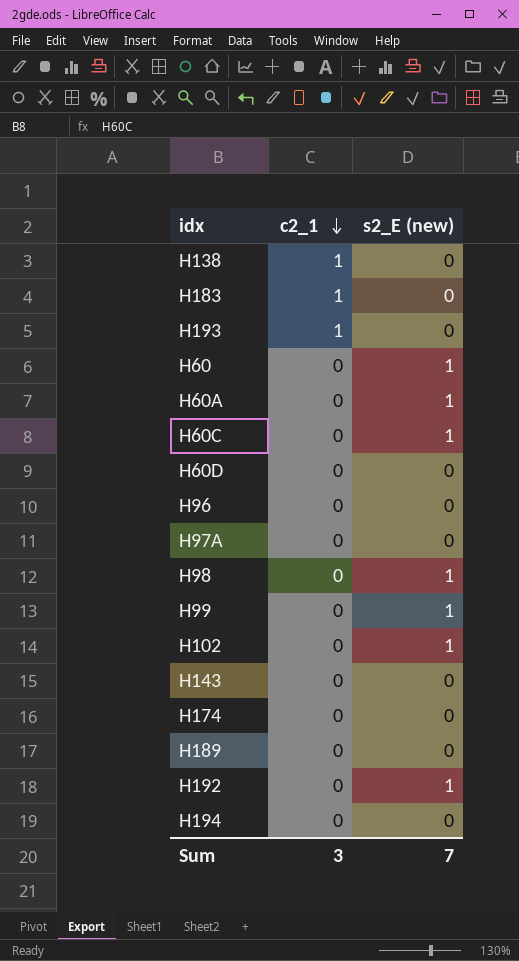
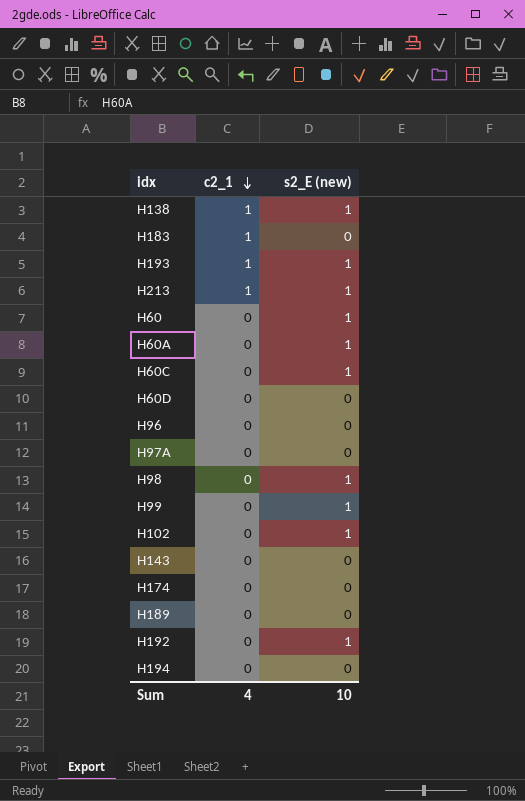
H138 | s2_E (new): 0 -> 1
H193 | s2_E (new): 0 -> 1
row H213: none -> 1 | 1
Sum | c2_1: 3 -> 4
Sum | s2_E (new): 7 -> 10

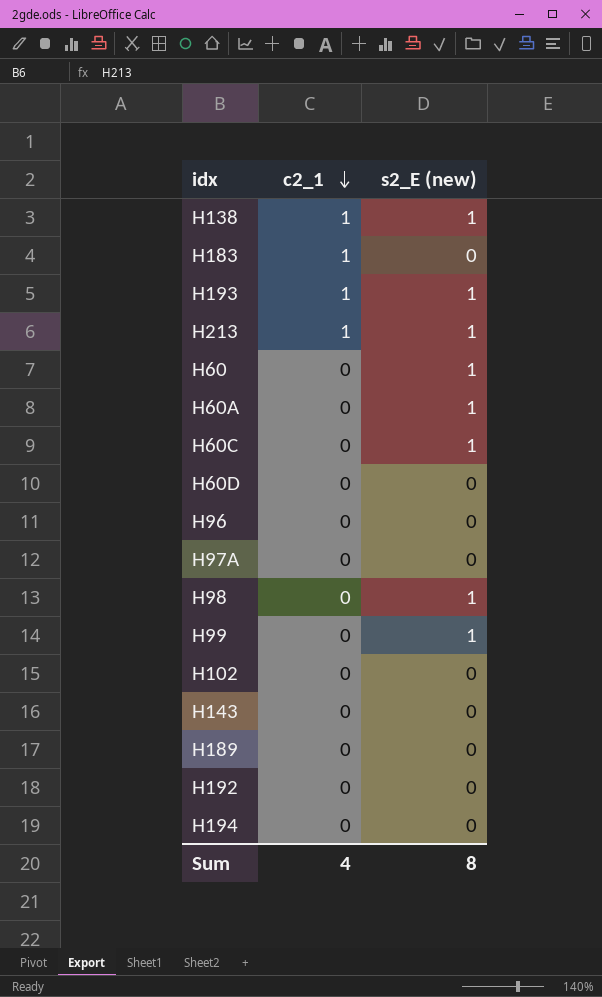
row H174: 0 | 0 -> none
H102 | s2_E (new): 1 -> 0
H192 | s2_E (new): 1 -> 0
Sum | s2_E (new): 10 -> 8

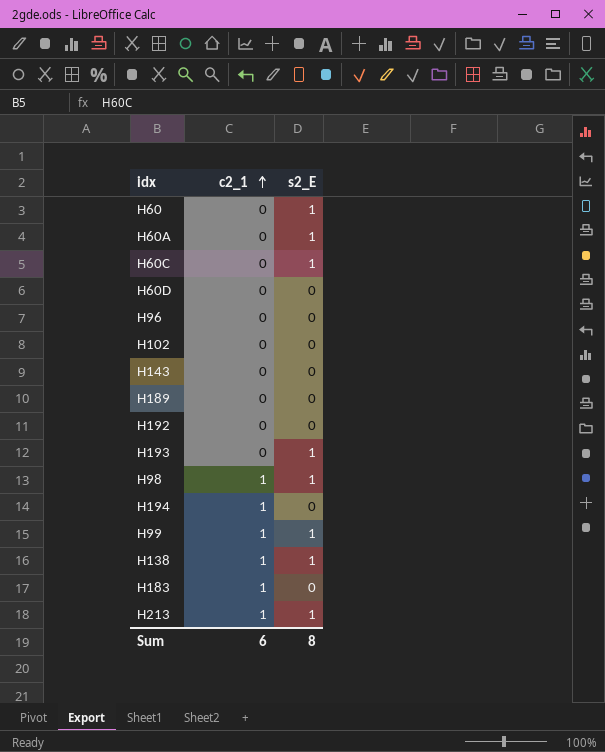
row order: c2_1 descending -> c2_1 ascending
column name: s2_E (new) -> s2_E
row H97A: 0 | 0 -> none
H193 | c2_1: 1 -> 0
H98 | c2_1: 0 -> 1
H194 | c2_1: 0 -> 1
H99 | c2_1: 0 -> 1
Sum | c2_1: 4 -> 6

